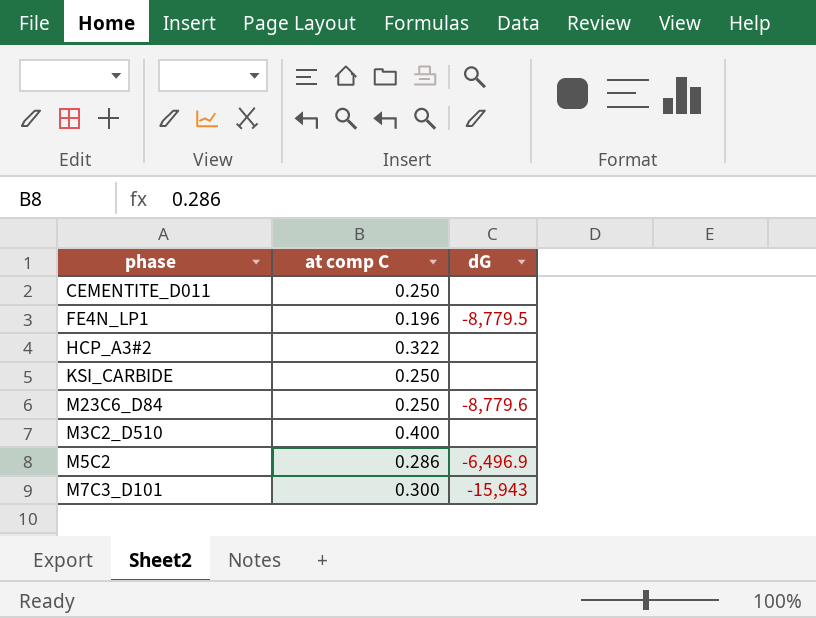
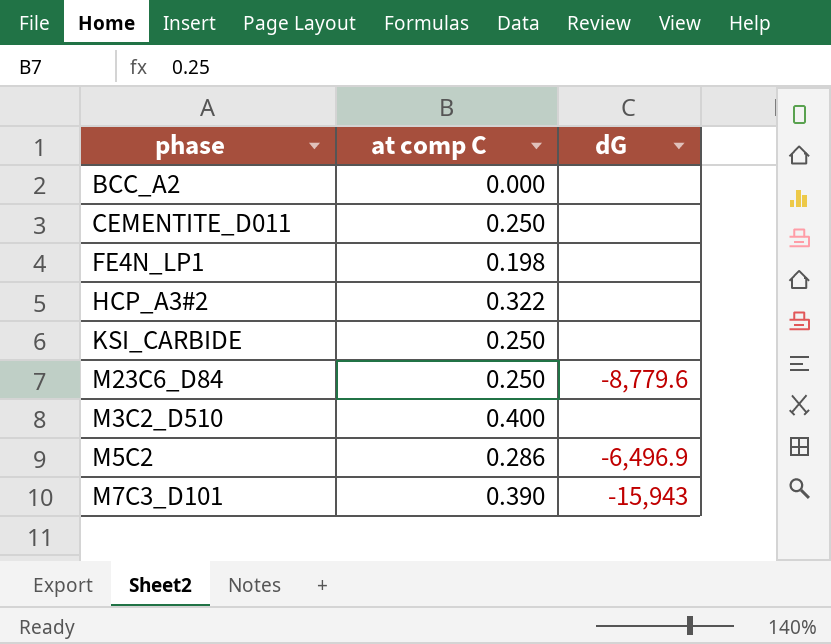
row BCC_A2: none -> 0.000 | none
FE4N_LP1 | at comp C: 0.196 -> 0.198
FE4N_LP1 | dG: -8,779.5 -> none
M7C3_D101 | at comp C: 0.300 -> 0.390

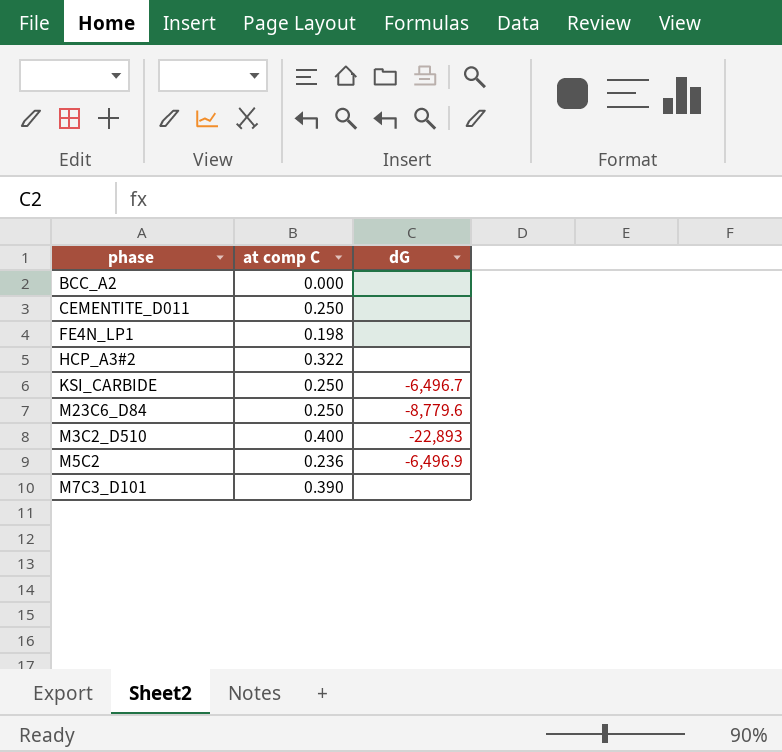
KSI_CARBIDE | dG: none -> -6,496.7
M3C2_D510 | dG: none -> -22,893
M5C2 | at comp C: 0.286 -> 0.236
M7C3_D101 | dG: -15,943 -> none

